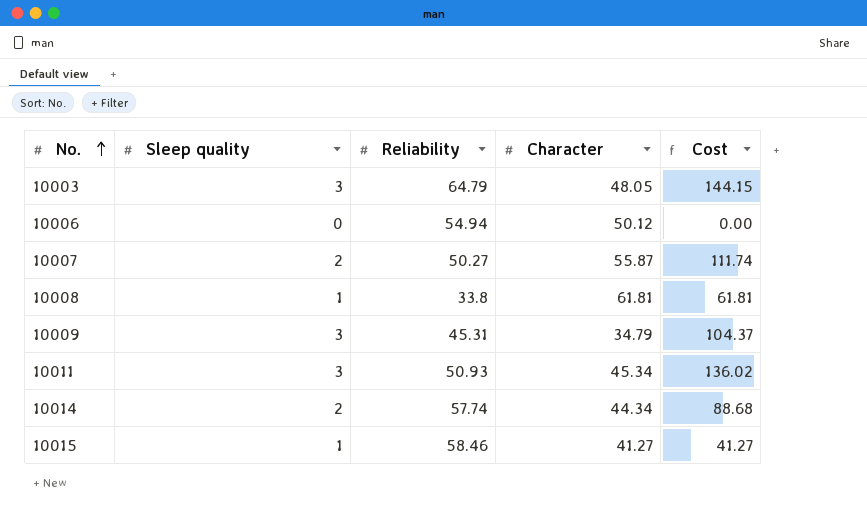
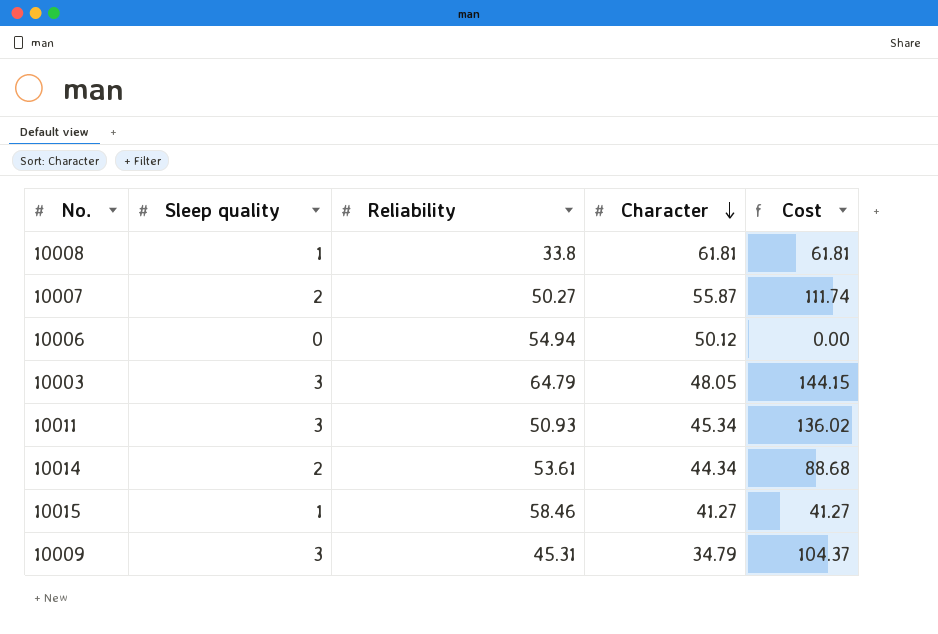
row order: No. ascending -> Character descending
10014 | Reliability: 57.74 -> 53.61

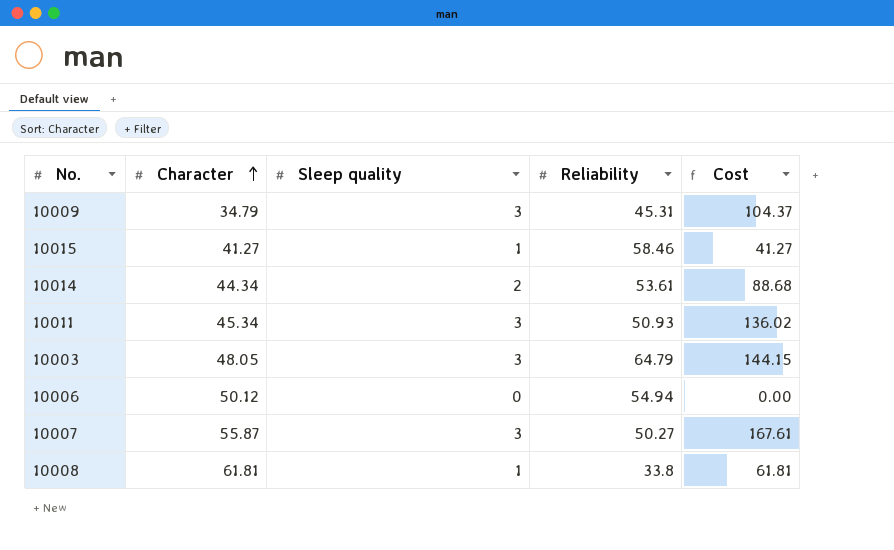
row order: Character descending -> Character ascending
column Character | position: 4 -> 2
10007 | Sleep quality: 2 -> 3
10007 | Cost: 111.74 -> 167.61

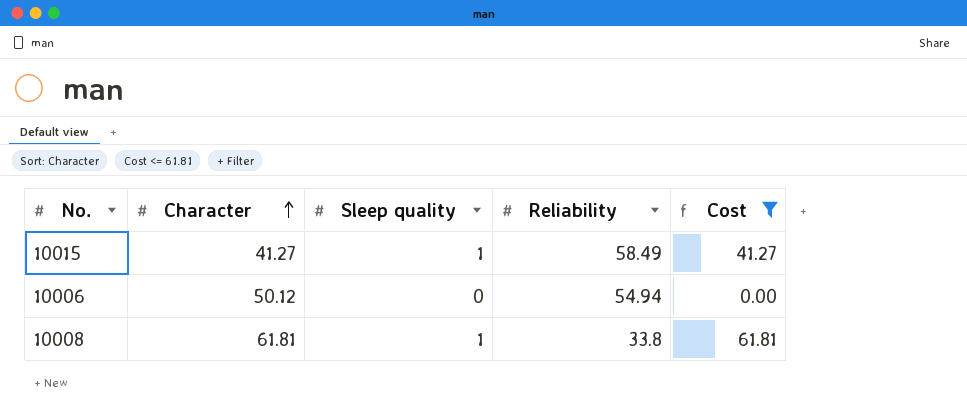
filter: none -> Cost <= 61.81
10015 | Reliability: 58.46 -> 58.49

